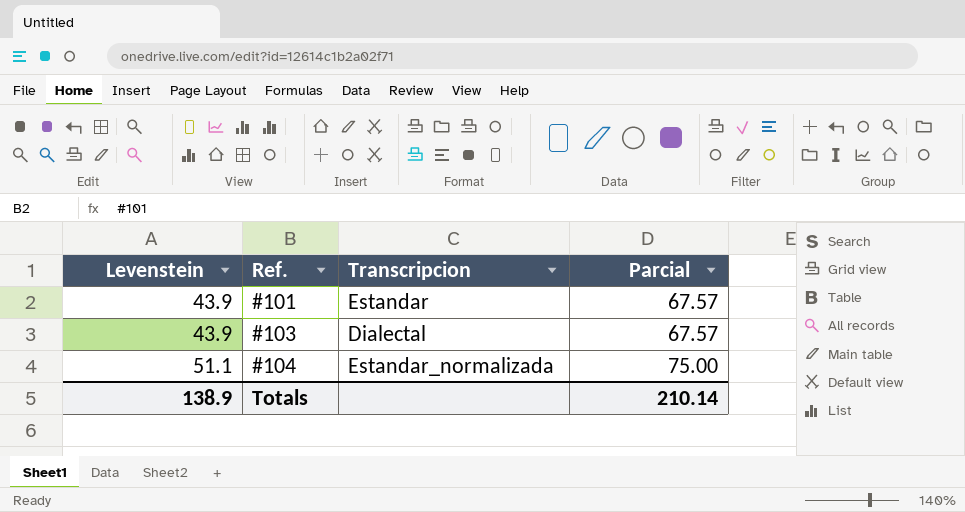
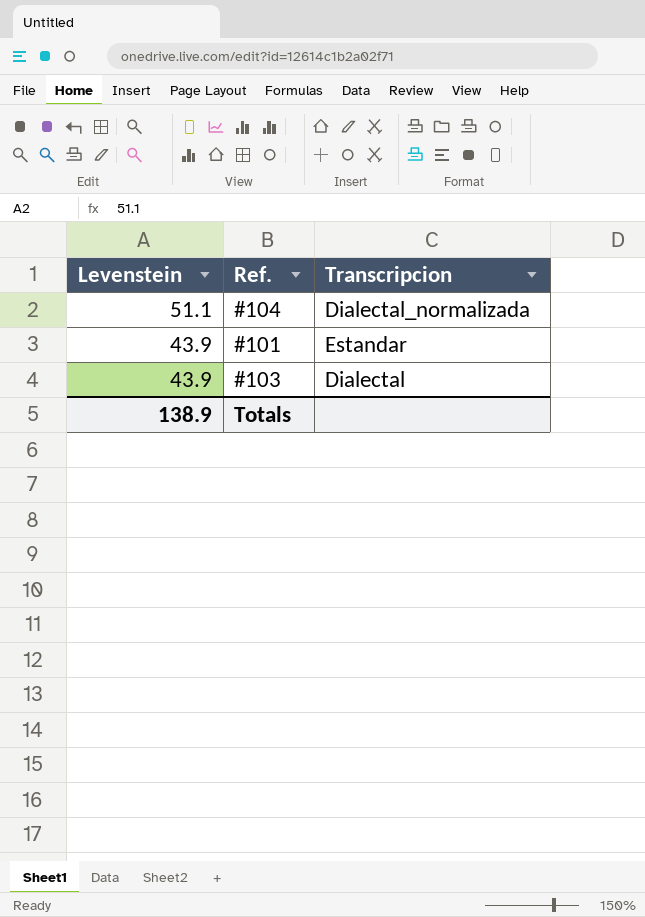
row order: Levenstein ascending -> Levenstein descending
column Parcial | position: 4 -> none
#104 | Transcripcion: Estandar_normalizada -> Dialectal_normalizada

